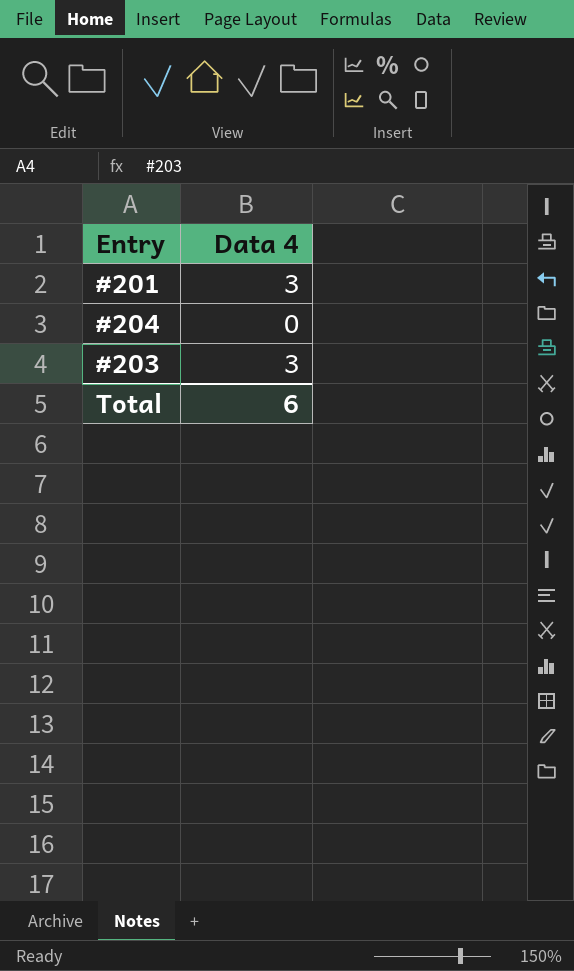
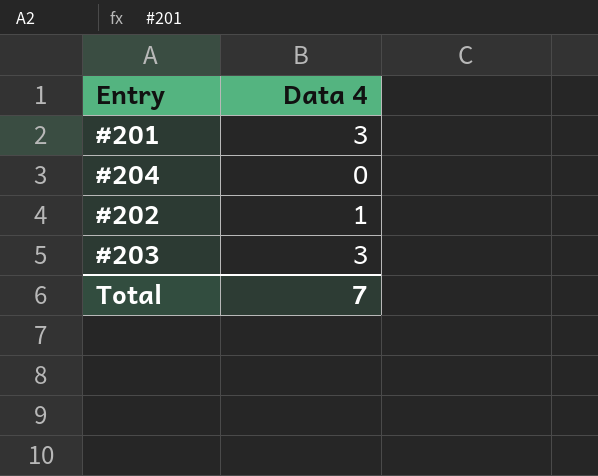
row #202: none -> 1
Total | Data 4: 6 -> 7

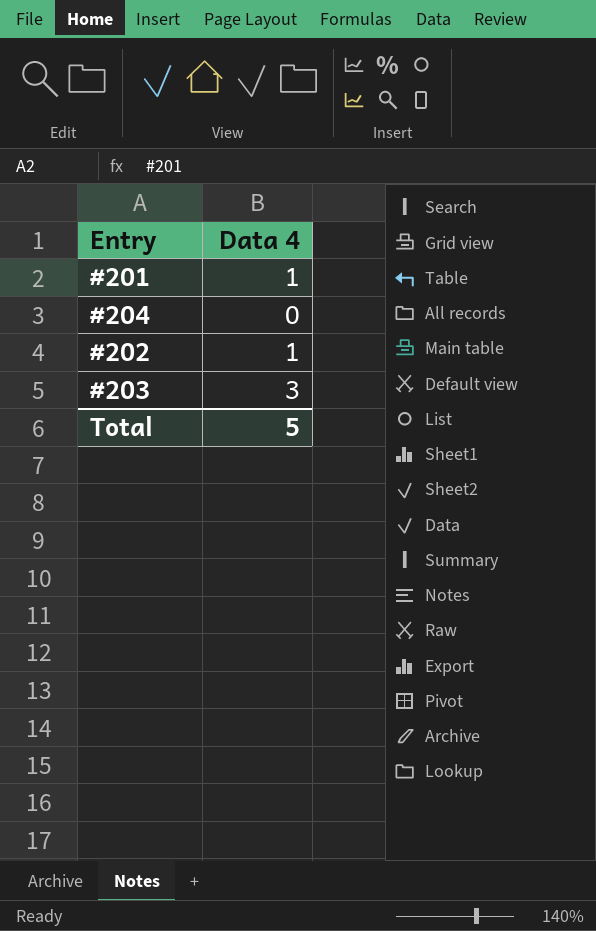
#201 | Data 4: 3 -> 1
Total | Data 4: 7 -> 5

